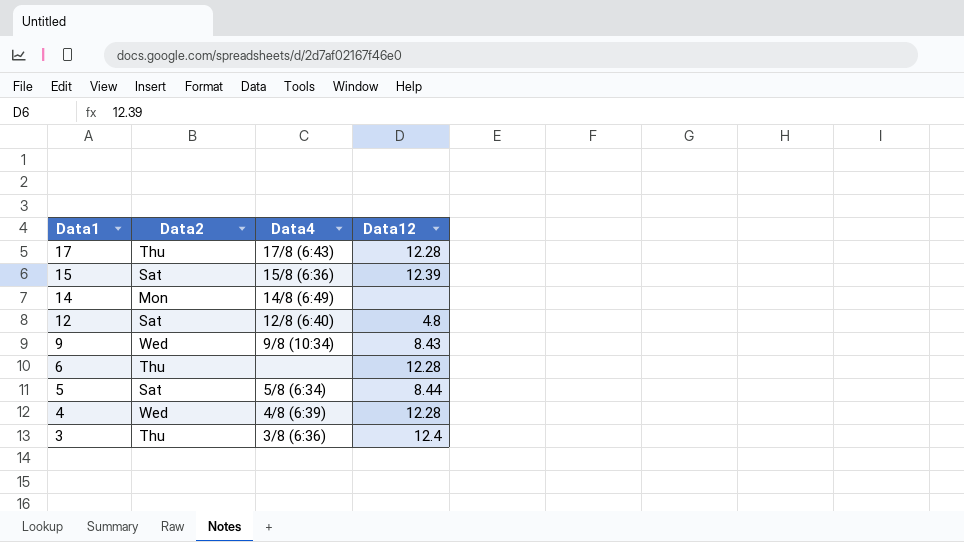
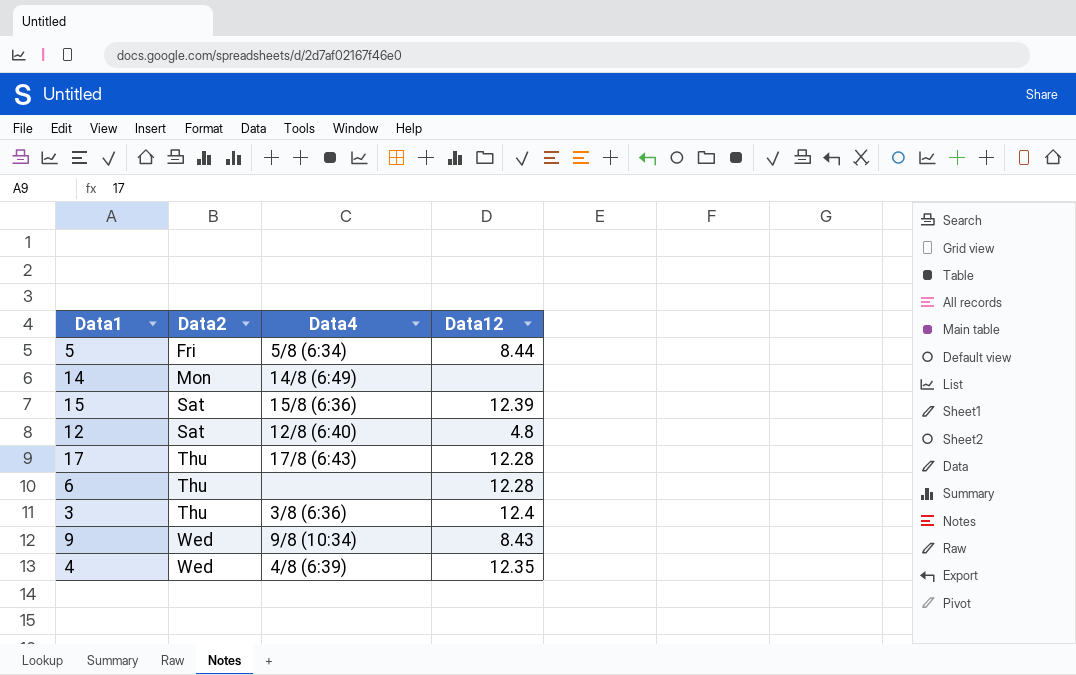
row order: Data1 descending -> Data2 ascending
5 | Data2: Sat -> Fri
4 | Data12: 12.28 -> 12.35

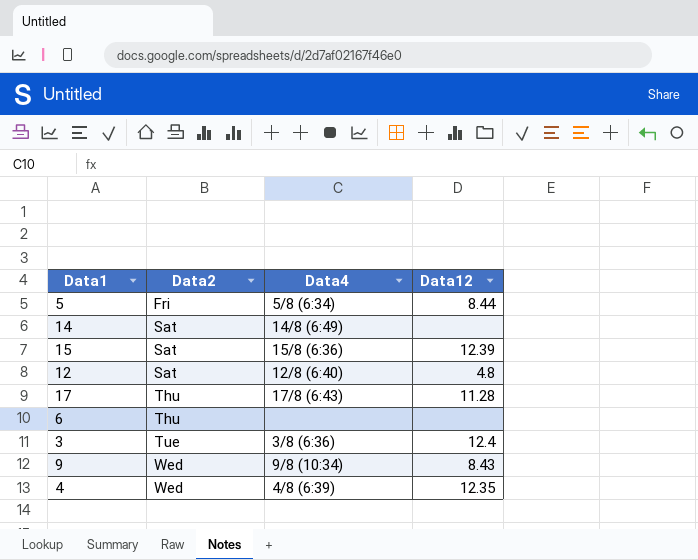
14 | Data2: Mon -> Sat
17 | Data12: 12.28 -> 11.28
6 | Data12: 12.28 -> none
3 | Data2: Thu -> Tue

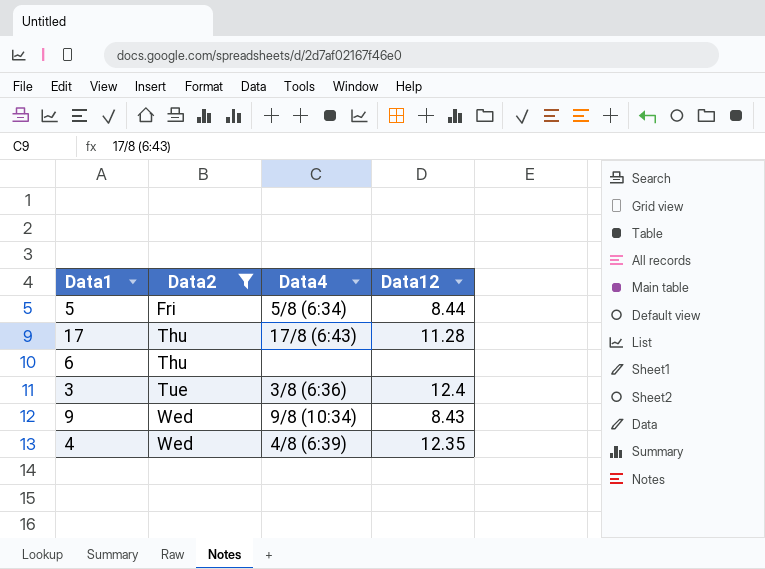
filter: none -> Data2 != Sat

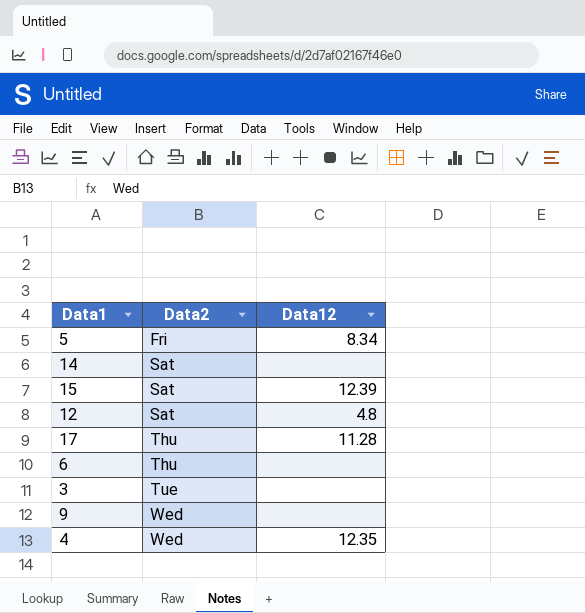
filter: Data2 != Sat -> none
column Data4 | position: 3 -> none
5 | Data12: 8.44 -> 8.34
3 | Data12: 12.4 -> none
9 | Data12: 8.43 -> none

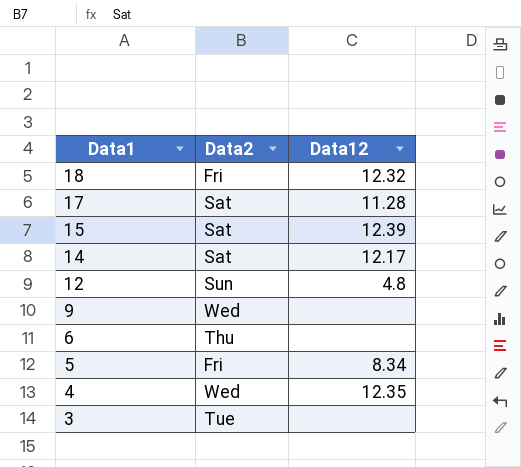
row order: Data2 ascending -> Data1 descending
row 18: none -> Fri | 12.32
17 | Data2: Thu -> Sat
14 | Data12: none -> 12.17
12 | Data2: Sat -> Sun

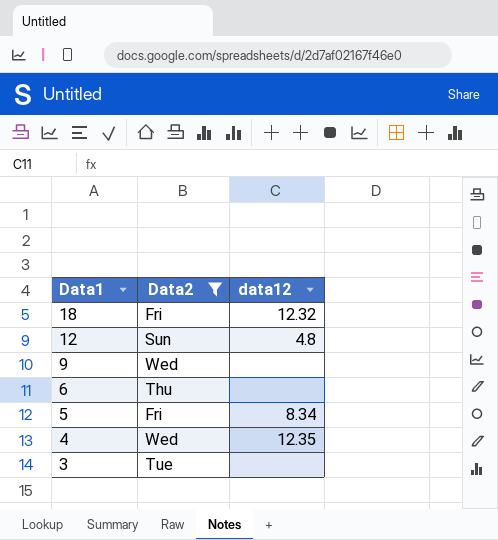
filter: none -> Data2 != Sat
column name: Data12 -> data12

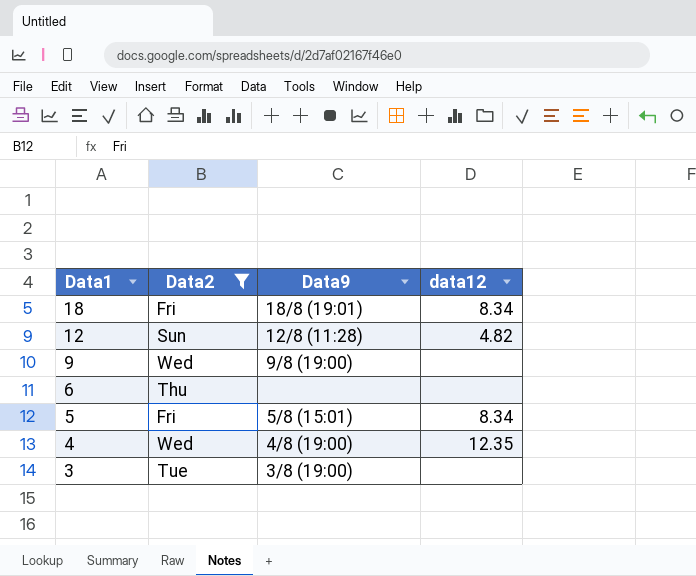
column Data9 | position: none -> 3
18 | data12: 12.32 -> 8.34
12 | data12: 4.8 -> 4.82

